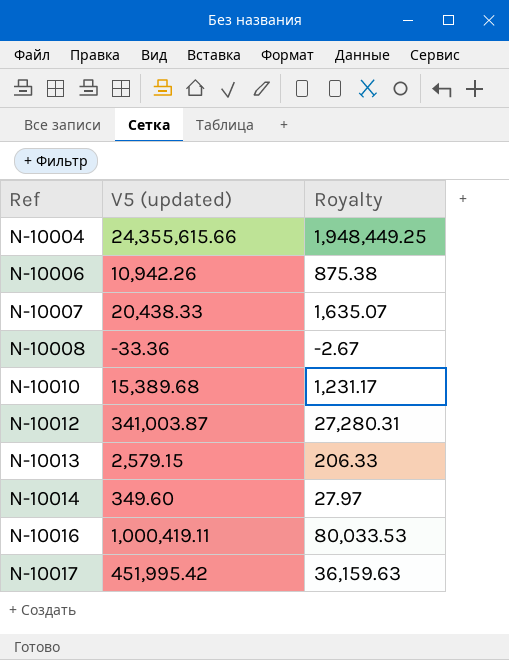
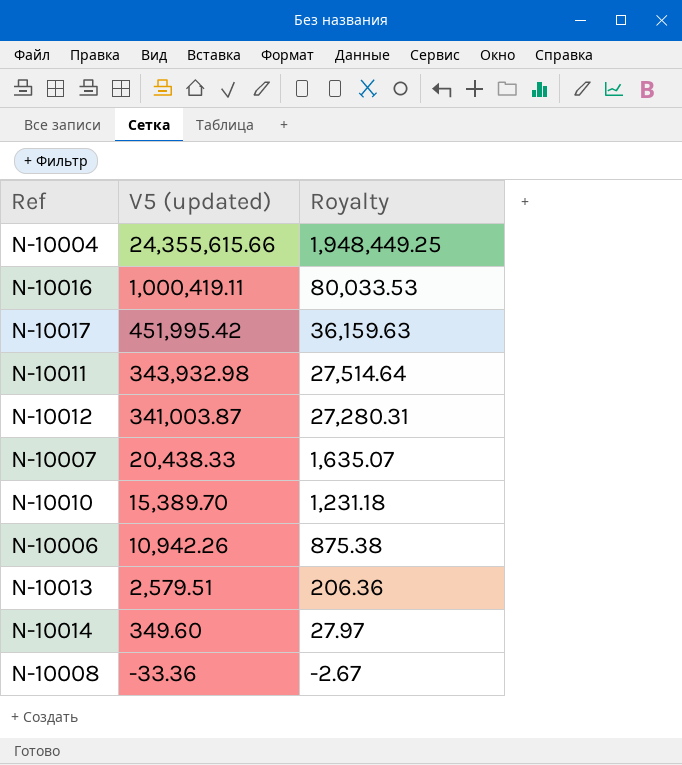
row order: Ref ascending -> V5 (updated) descending
row N-10011: none -> 343,932.98 | 27,514.64
N-10010 | V5 (updated): 15,389.68 -> 15,389.70
N-10010 | Royalty: 1,231.17 -> 1,231.18
N-10013 | V5 (updated): 2,579.15 -> 2,579.51
N-10013 | Royalty: 206.33 -> 206.36

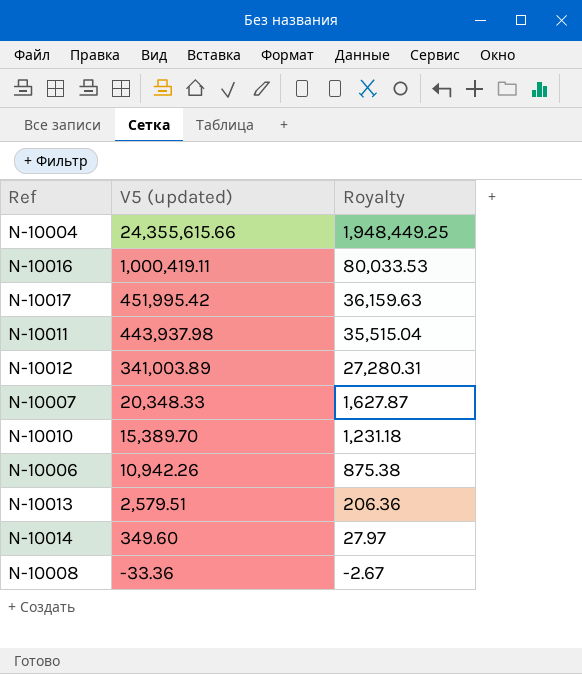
N-10011 | V5 (updated): 343,932.98 -> 443,937.98
N-10011 | Royalty: 27,514.64 -> 35,515.04
N-10012 | V5 (updated): 341,003.87 -> 341,003.89
N-10007 | V5 (updated): 20,438.33 -> 20,348.33
N-10007 | Royalty: 1,635.07 -> 1,627.87

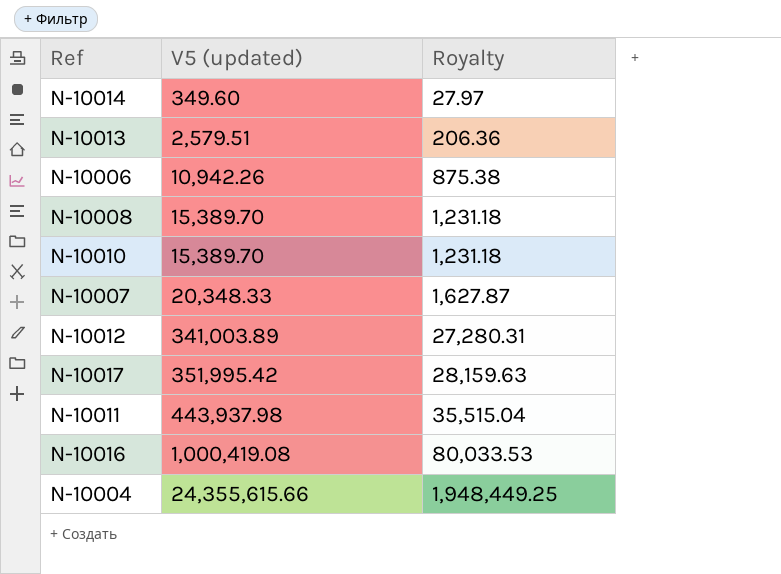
row order: V5 (updated) descending -> V5 (updated) ascending
N-10008 | V5 (updated): -33.36 -> 15,389.70
N-10008 | Royalty: -2.67 -> 1,231.18
N-10017 | V5 (updated): 451,995.42 -> 351,995.42
N-10017 | Royalty: 36,159.63 -> 28,159.63
N-10016 | V5 (updated): 1,000,419.11 -> 1,000,419.08

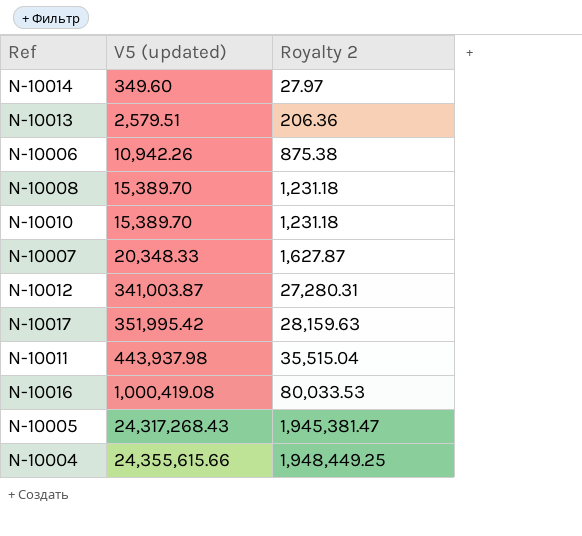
column name: Royalty -> Royalty 2
N-10012 | V5 (updated): 341,003.89 -> 341,003.87
row N-10005: none -> 24,317,268.43 | 1,945,381.47

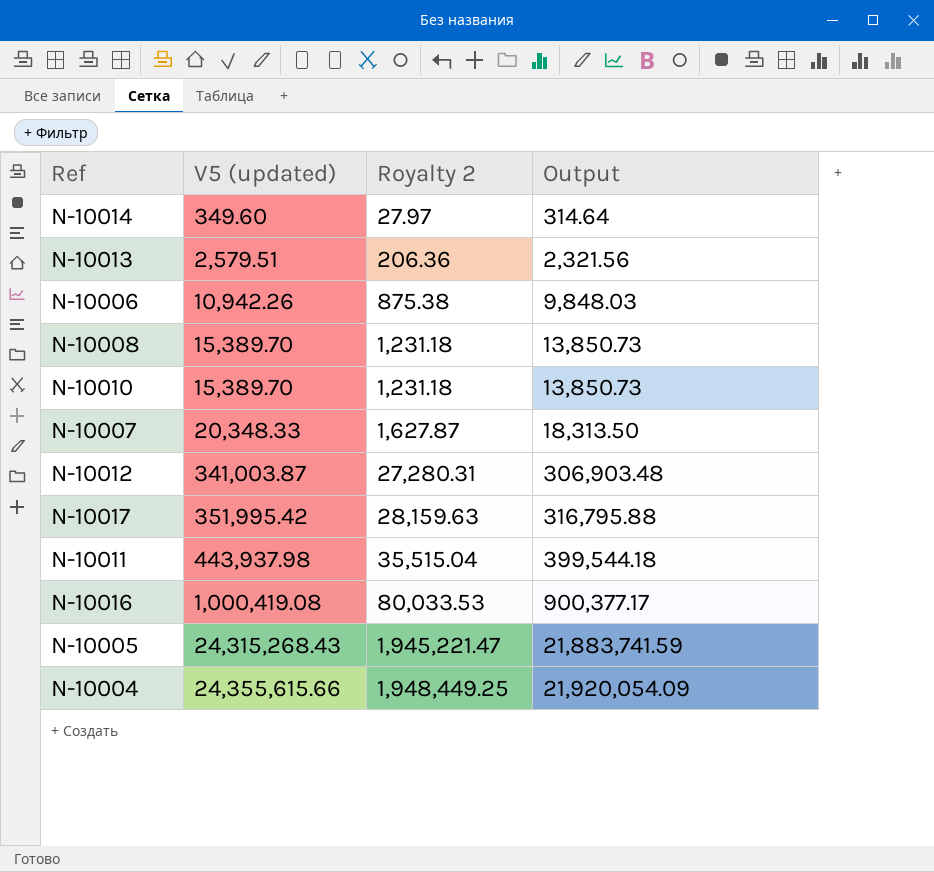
column Output | formula: none -> [V5 (updated)] * 0.9
N-10005 | V5 (updated): 24,317,268.43 -> 24,315,268.43
N-10005 | Royalty 2: 1,945,381.47 -> 1,945,221.47

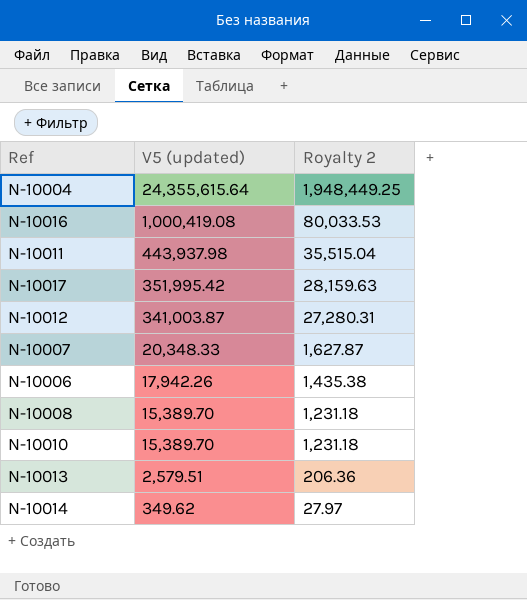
row order: V5 (updated) ascending -> V5 (updated) descending
column Output | formula: [V5 (updated)] * 0.9 -> none
row N-10005: 24,315,268.43 | 1,945,221.47 | 21,883,741.59 -> none
N-10004 | V5 (updated): 24,355,615.66 -> 24,355,615.64
N-10006 | V5 (updated): 10,942.26 -> 17,942.26
N-10006 | Royalty 2: 875.38 -> 1,435.38
N-10014 | V5 (updated): 349.60 -> 349.62

